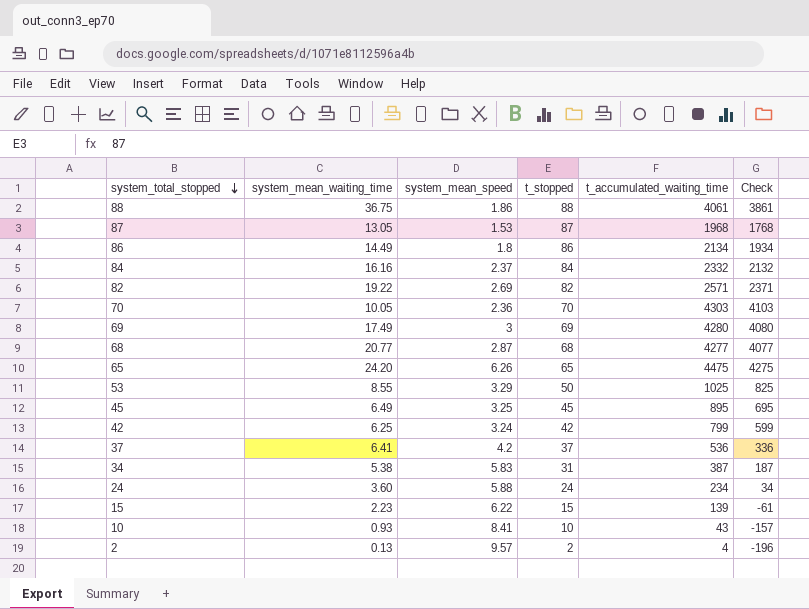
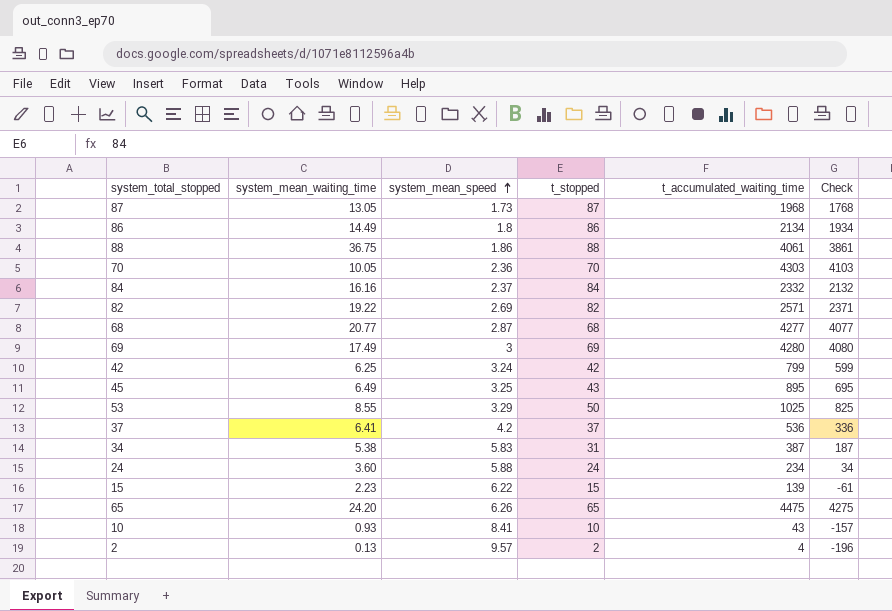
row order: system_total_stopped descending -> system_mean_speed ascending
87 | system_mean_speed: 1.53 -> 1.73
45 | t_stopped: 45 -> 43

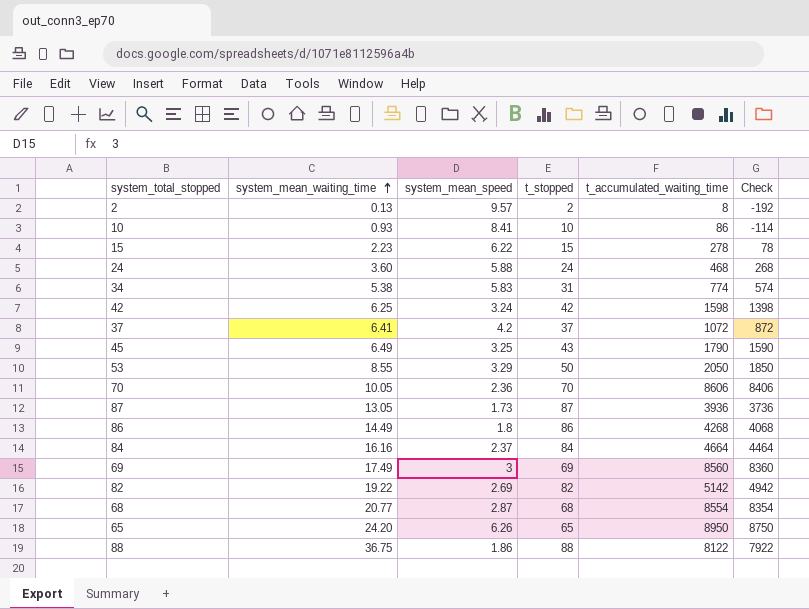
row order: system_mean_speed ascending -> system_mean_waiting_time ascending
2 | t_accumulated_waiting_time: 4 -> 8
2 | Check: -196 -> -192
10 | t_accumulated_waiting_time: 43 -> 86
10 | Check: -157 -> -114
15 | t_accumulated_waiting_time: 139 -> 278
15 | Check: -61 -> 78
24 | t_accumulated_waiting_time: 234 -> 468
24 | Check: 34 -> 268
34 | t_accumulated_waiting_time: 387 -> 774
34 | Check: 187 -> 574
42 | t_accumulated_waiting_time: 799 -> 1598
42 | Check: 599 -> 1398
37 | t_accumulated_waiting_time: 536 -> 1072
37 | Check: 336 -> 872
45 | t_accumulated_waiting_time: 895 -> 1790
45 | Check: 695 -> 1590
53 | t_accumulated_waiting_time: 1025 -> 2050
53 | Check: 825 -> 1850
70 | t_accumulated_waiting_time: 4303 -> 8606
70 | Check: 4103 -> 8406
87 | t_accumulated_waiting_time: 1968 -> 3936
87 | Check: 1768 -> 3736
86 | t_accumulated_waiting_time: 2134 -> 4268
86 | Check: 1934 -> 4068
84 | t_accumulated_waiting_time: 2332 -> 4664
84 | Check: 2132 -> 4464
69 | t_accumulated_waiting_time: 4280 -> 8560
69 | Check: 4080 -> 8360
82 | t_accumulated_waiting_time: 2571 -> 5142
82 | Check: 2371 -> 4942
68 | t_accumulated_waiting_time: 4277 -> 8554
68 | Check: 4077 -> 8354
65 | t_accumulated_waiting_time: 4475 -> 8950
65 | Check: 4275 -> 8750
88 | t_accumulated_waiting_time: 4061 -> 8122
88 | Check: 3861 -> 7922

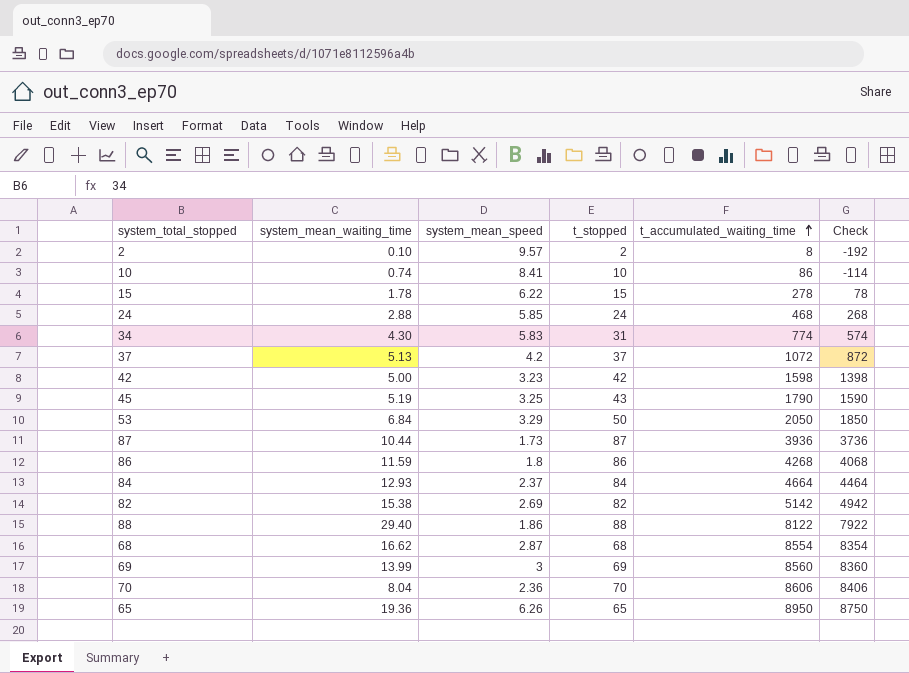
row order: system_mean_waiting_time ascending -> t_accumulated_waiting_time ascending
2 | system_mean_waiting_time: 0.13 -> 0.10
10 | system_mean_waiting_time: 0.93 -> 0.74
15 | system_mean_waiting_time: 2.23 -> 1.78
24 | system_mean_waiting_time: 3.60 -> 2.88
24 | system_mean_speed: 5.88 -> 5.85
34 | system_mean_waiting_time: 5.38 -> 4.30
37 | system_mean_waiting_time: 6.41 -> 5.13
42 | system_mean_waiting_time: 6.25 -> 5.00
42 | system_mean_speed: 3.24 -> 3.23
45 | system_mean_waiting_time: 6.49 -> 5.19
53 | system_mean_waiting_time: 8.55 -> 6.84
87 | system_mean_waiting_time: 13.05 -> 10.44
86 | system_mean_waiting_time: 14.49 -> 11.59
84 | system_mean_waiting_time: 16.16 -> 12.93
82 | system_mean_waiting_time: 19.22 -> 15.38
88 | system_mean_waiting_time: 36.75 -> 29.40
68 | system_mean_waiting_time: 20.77 -> 16.62
69 | system_mean_waiting_time: 17.49 -> 13.99
70 | system_mean_waiting_time: 10.05 -> 8.04
65 | system_mean_waiting_time: 24.20 -> 19.36

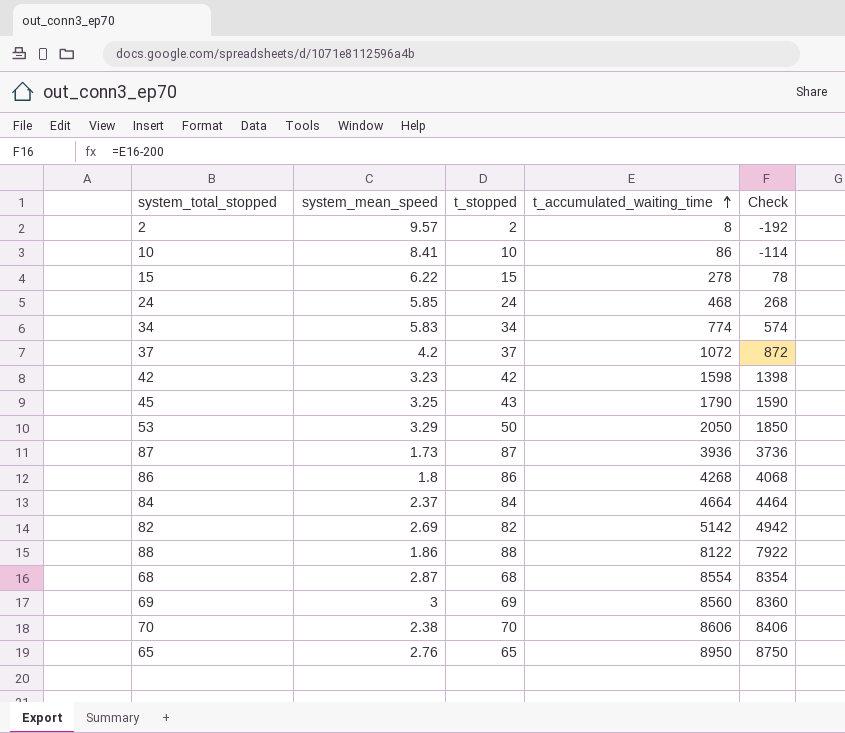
column system_mean_waiting_time | position: 2 -> none
34 | t_stopped: 31 -> 34
70 | system_mean_speed: 2.36 -> 2.38
65 | system_mean_speed: 6.26 -> 2.76

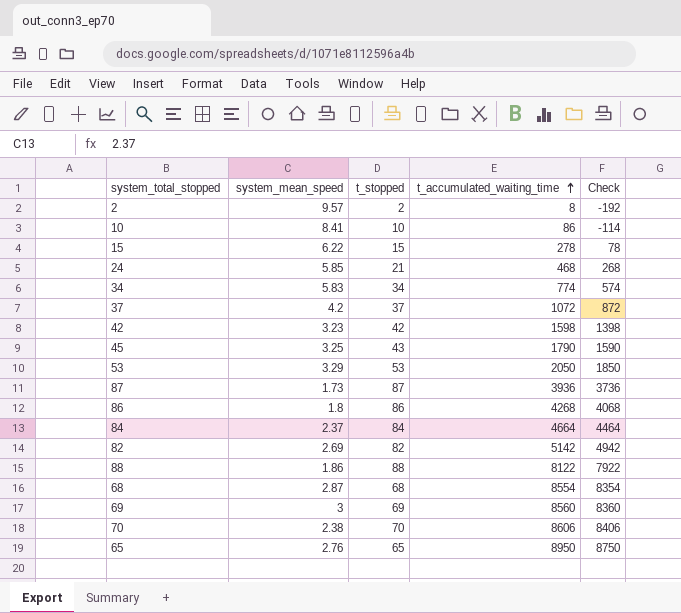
24 | t_stopped: 24 -> 21
53 | t_stopped: 50 -> 53

